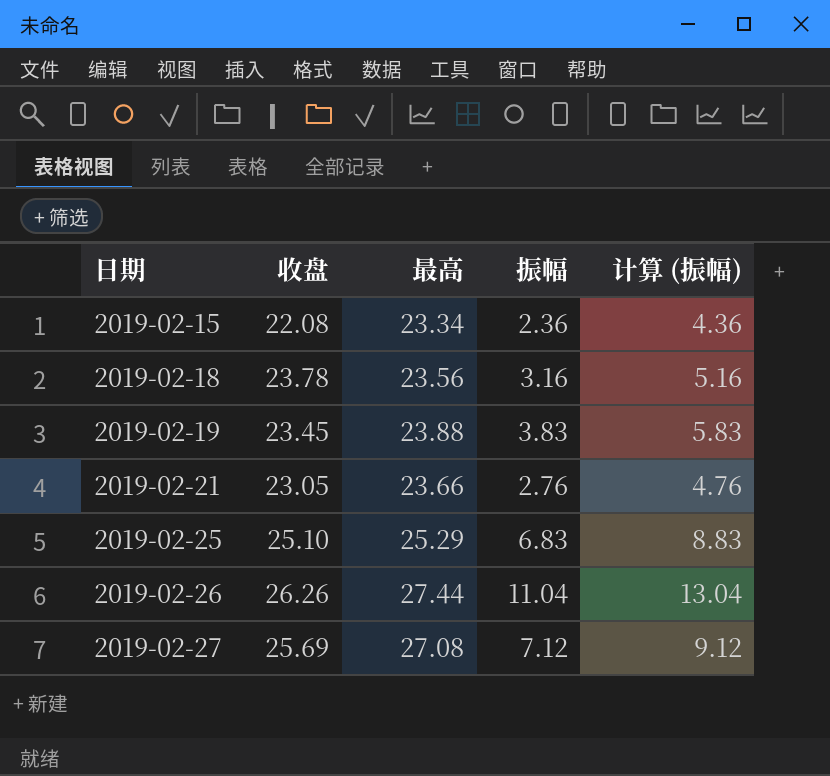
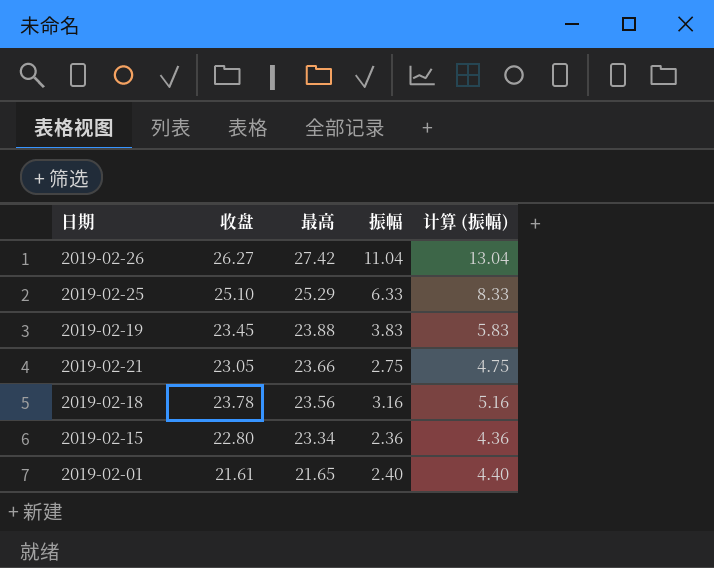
row order: 日期 ascending -> 最高 descending
row 2019-02-27: 25.69 | 27.08 | 7.12 | 9.12 -> none
2019-02-26 | 收盘: 26.26 -> 26.27
2019-02-26 | 最高: 27.44 -> 27.42
2019-02-25 | 振幅: 6.83 -> 6.33
2019-02-25 | 计算 (振幅): 8.83 -> 8.33
2019-02-21 | 振幅: 2.76 -> 2.75
2019-02-21 | 计算 (振幅): 4.76 -> 4.75
2019-02-15 | 收盘: 22.08 -> 22.80
row 2019-02-01: none -> 21.61 | 21.65 | 2.40 | 4.40

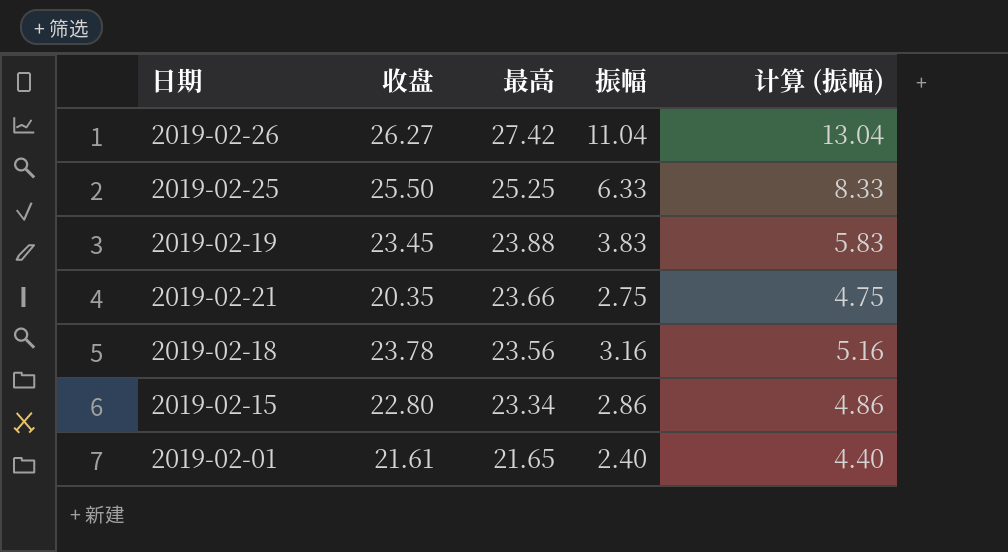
2019-02-25 | 收盘: 25.10 -> 25.50
2019-02-25 | 最高: 25.29 -> 25.25
2019-02-21 | 收盘: 23.05 -> 20.35
2019-02-15 | 振幅: 2.36 -> 2.86
2019-02-15 | 计算 (振幅): 4.36 -> 4.86

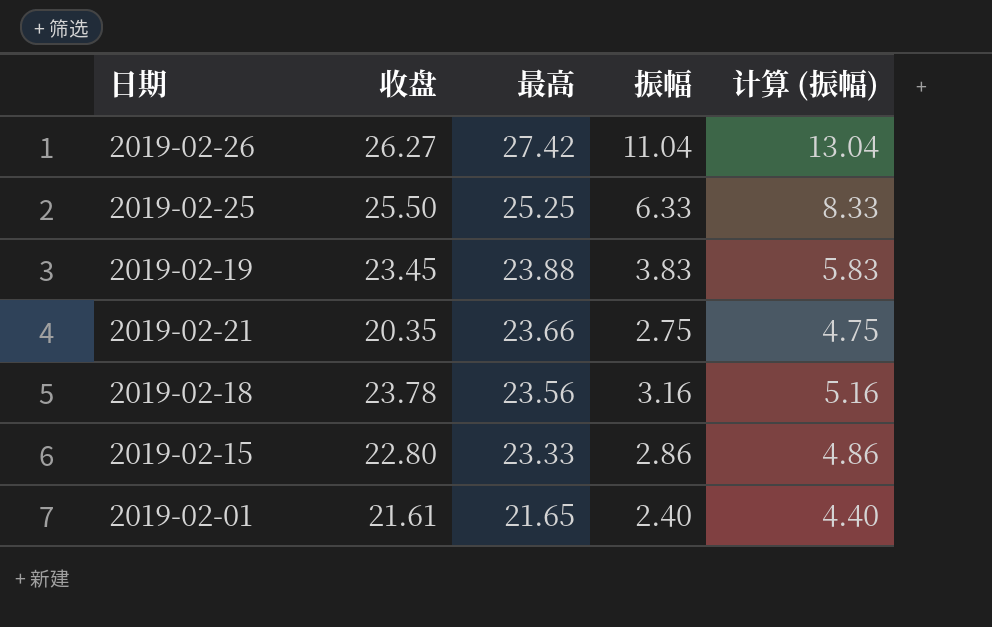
2019-02-15 | 最高: 23.34 -> 23.33

